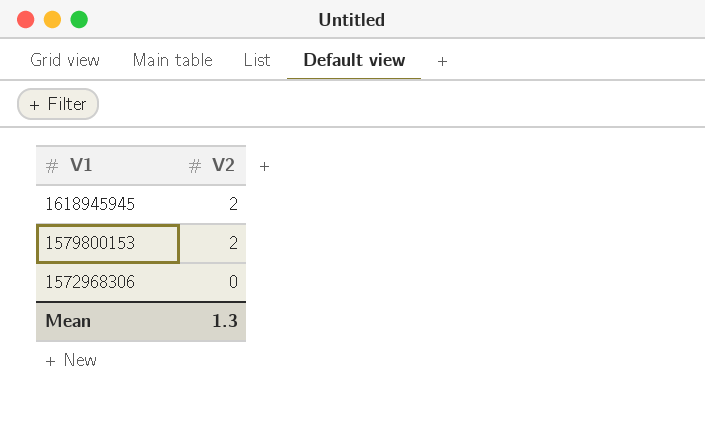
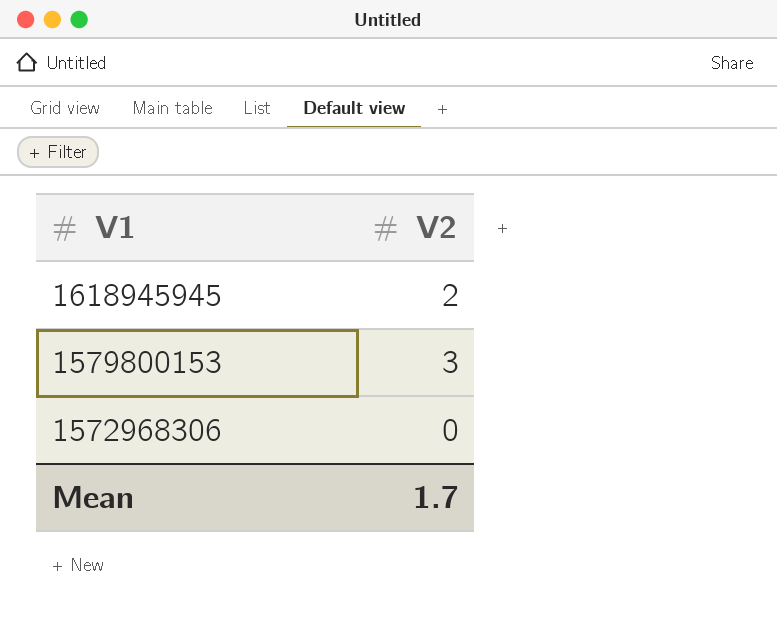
1579800153 | V2: 2 -> 3
Mean | V2: 1.3 -> 1.7

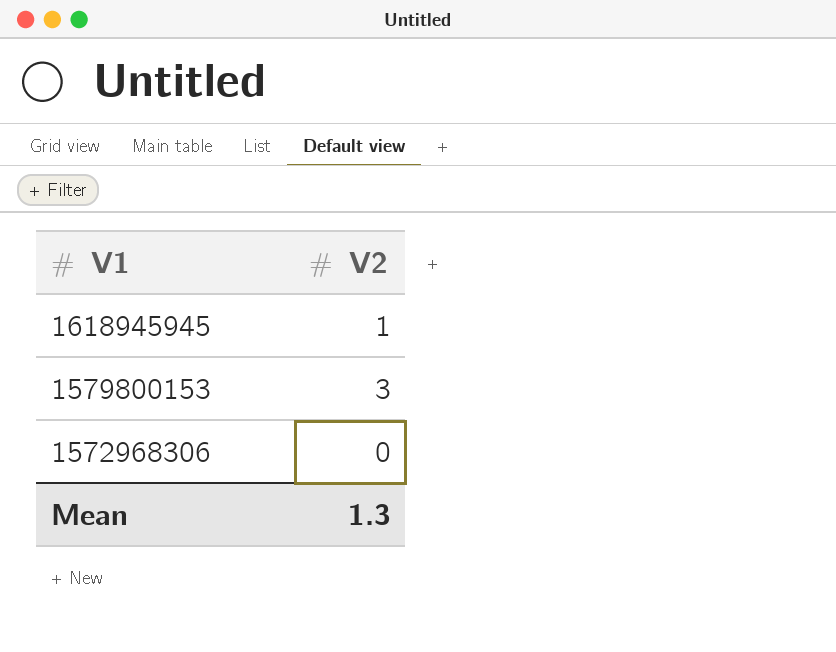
1618945945 | V2: 2 -> 1
Mean | V2: 1.7 -> 1.3

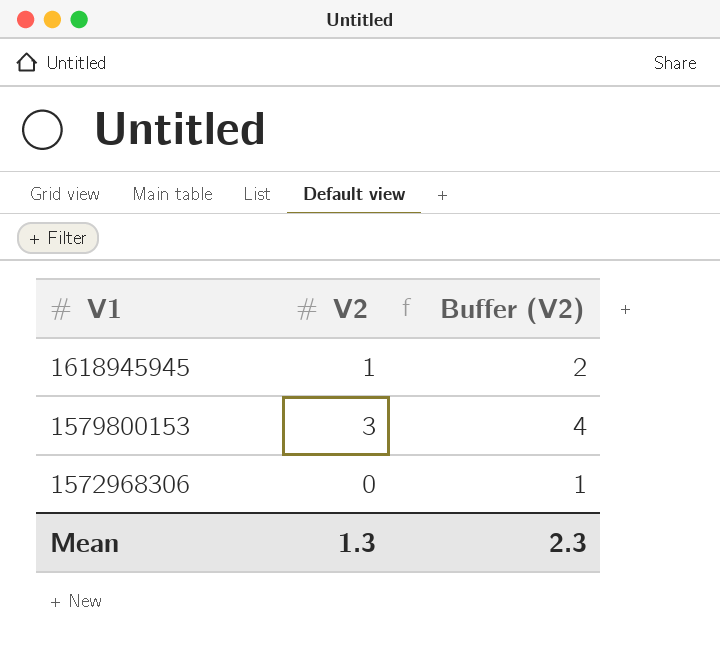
column Buffer (V2) | formula: none -> [V2] + 1

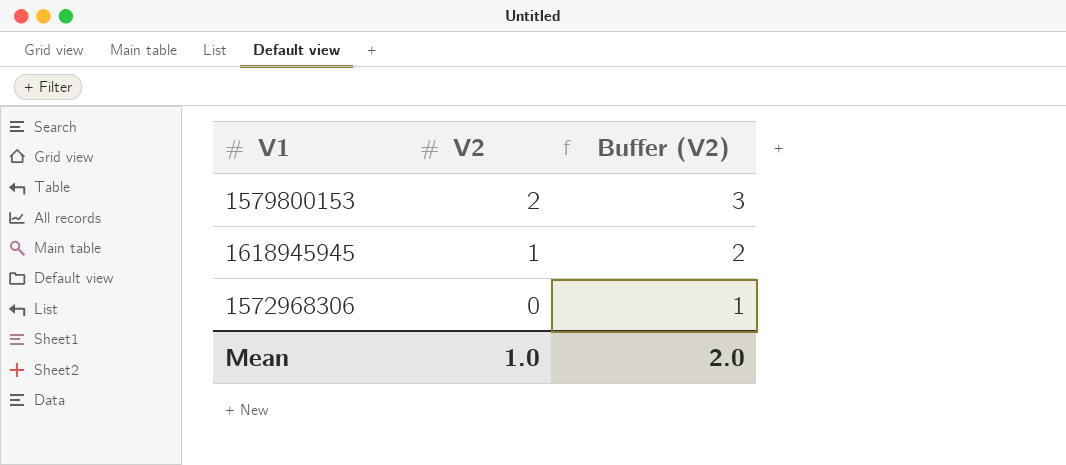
row order: V1 descending -> V2 descending
1579800153 | V2: 3 -> 2
1579800153 | Buffer (V2): 4 -> 3
Mean | V2: 1.3 -> 1.0
Mean | Buffer (V2): 2.3 -> 2.0

